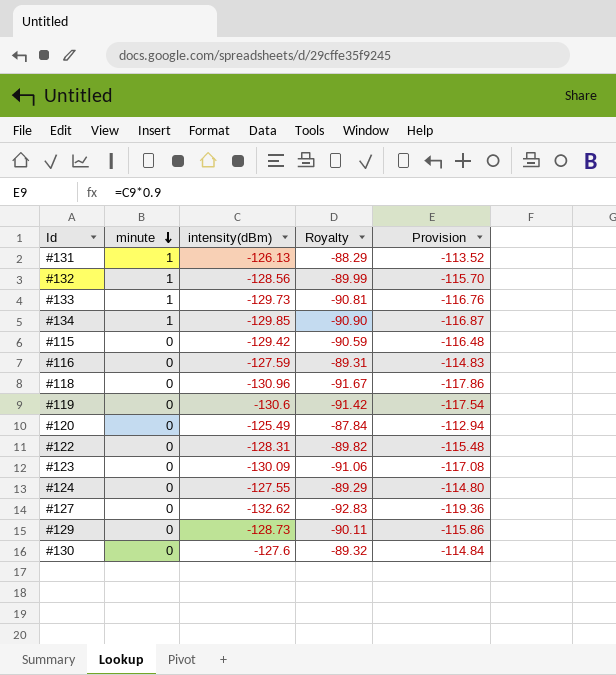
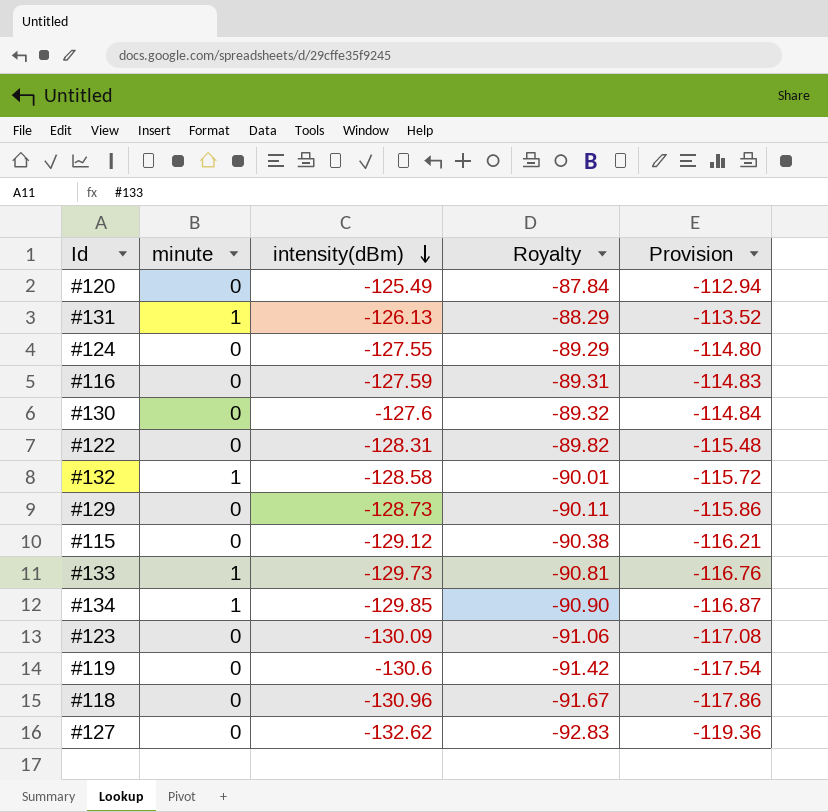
row order: minute descending -> intensity(dBm) descending
#132 | intensity(dBm): -128.56 -> -128.58
#132 | Royalty: -89.99 -> -90.01
#132 | Provision: -115.70 -> -115.72
#115 | intensity(dBm): -129.42 -> -129.12
#115 | Royalty: -90.59 -> -90.38
#115 | Provision: -116.48 -> -116.21

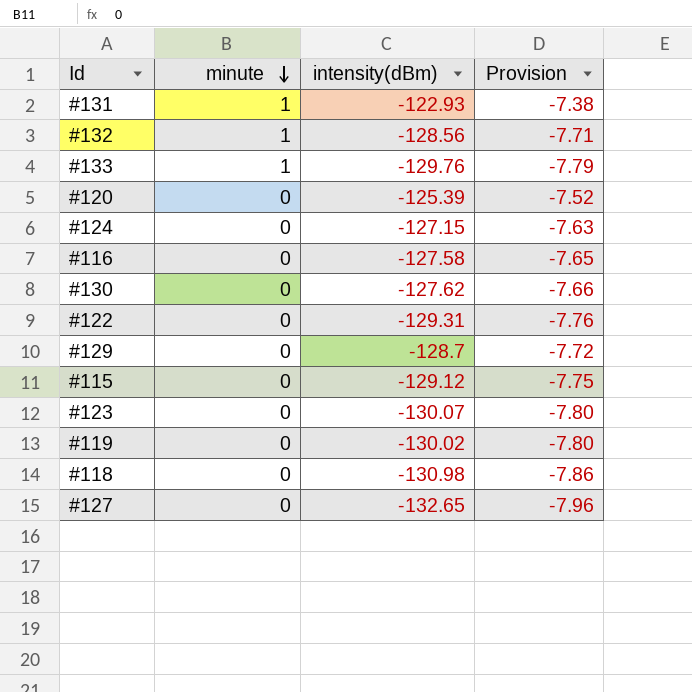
row order: intensity(dBm) descending -> minute descending
column Royalty | formula: [intensity(dBm)] * 0.7 -> none
column Provision | formula: [intensity(dBm)] * 0.9 -> [intensity(dBm)] * 0.06
row #134: 1 | -129.85 | -90.90 | -116.87 -> none
#131 | intensity(dBm): -126.13 -> -122.93
#132 | intensity(dBm): -128.58 -> -128.56
#133 | intensity(dBm): -129.73 -> -129.76
#120 | intensity(dBm): -125.49 -> -125.39
#124 | intensity(dBm): -127.55 -> -127.15
#116 | intensity(dBm): -127.59 -> -127.58
#130 | intensity(dBm): -127.6 -> -127.62
#122 | intensity(dBm): -128.31 -> -129.31
#129 | intensity(dBm): -128.73 -> -128.7
#123 | intensity(dBm): -130.09 -> -130.07
#119 | intensity(dBm): -130.6 -> -130.02
#118 | intensity(dBm): -130.96 -> -130.98
#127 | intensity(dBm): -132.62 -> -132.65

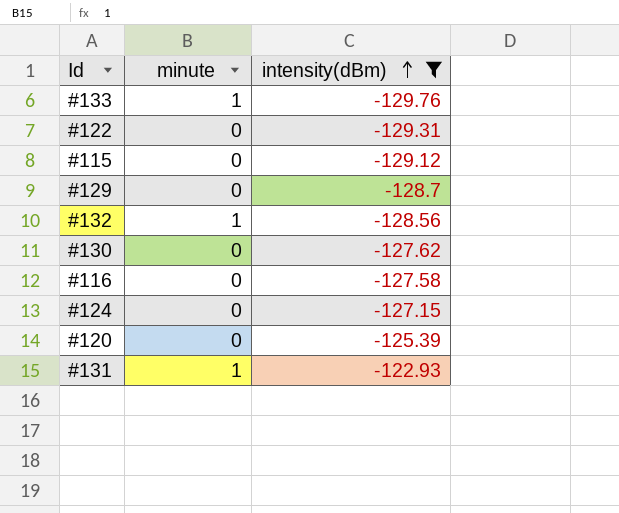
filter: none -> intensity(dBm) >= -129.76
row order: minute descending -> intensity(dBm) ascending
column Provision | formula: [intensity(dBm)] * 0.06 -> none

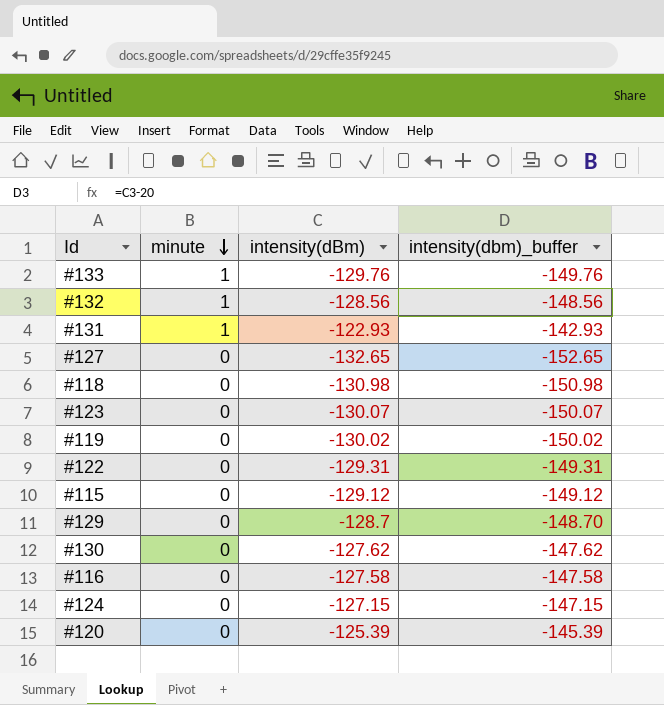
filter: intensity(dBm) >= -129.76 -> none
row order: intensity(dBm) ascending -> minute descending
column intensity(dbm)_buffer | formula: none -> [intensity(dBm)] - 20

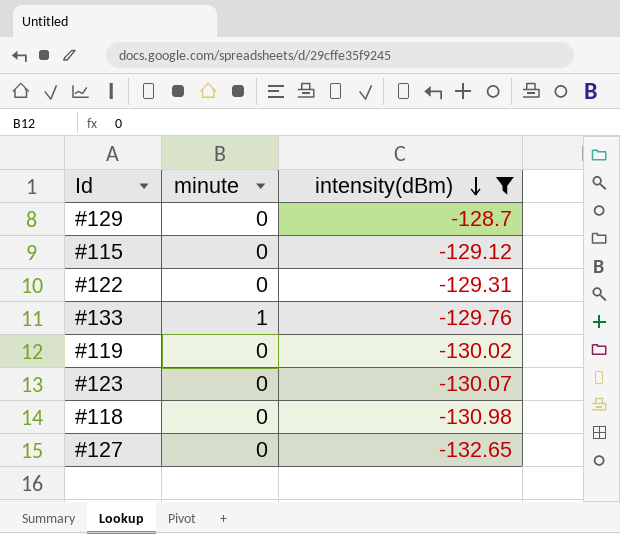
filter: none -> intensity(dBm) <= -128.7
row order: minute descending -> intensity(dBm) descending
column intensity(dbm)_buffer | formula: [intensity(dBm)] - 20 -> none

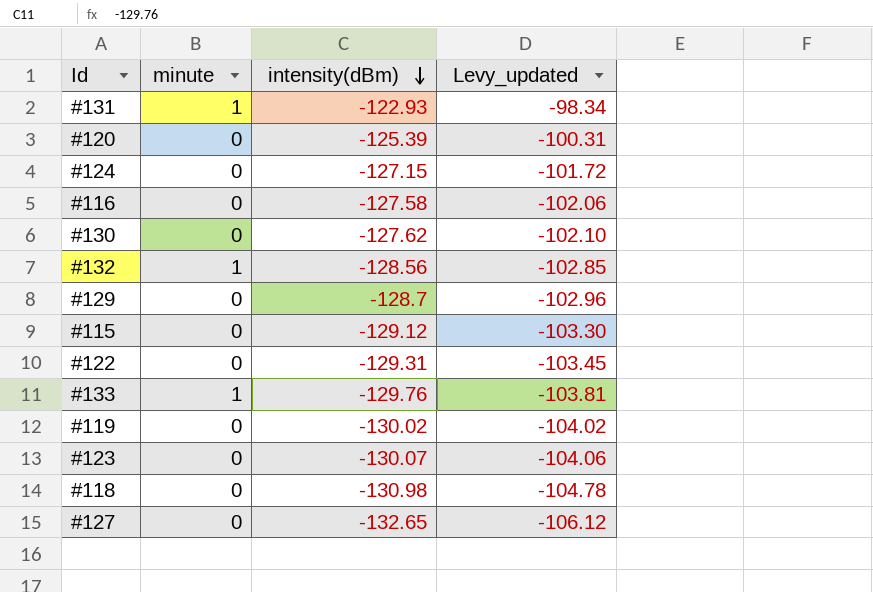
filter: intensity(dBm) <= -128.7 -> none
column Levy_updated | formula: none -> [intensity(dBm)] * 0.8

